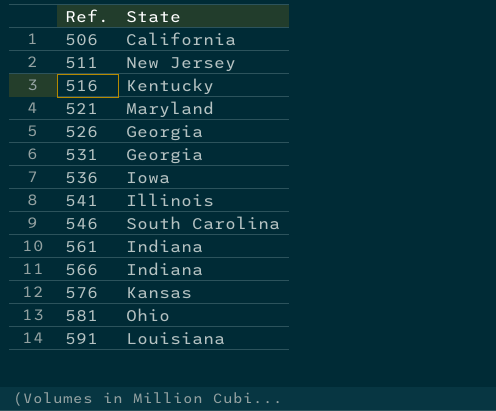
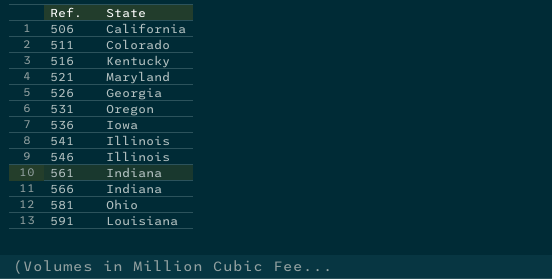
row 576: Kansas -> none
511 | State: New Jersey -> Colorado
531 | State: Georgia -> Oregon
546 | State: South Carolina -> Illinois

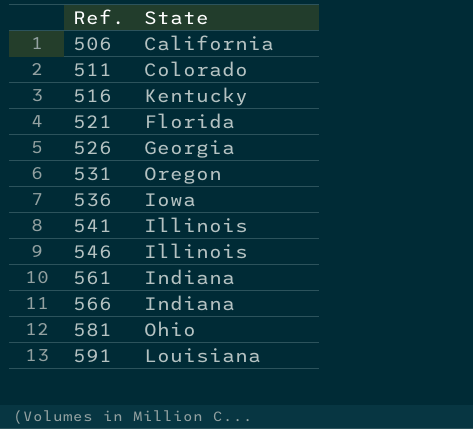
521 | State: Maryland -> Florida

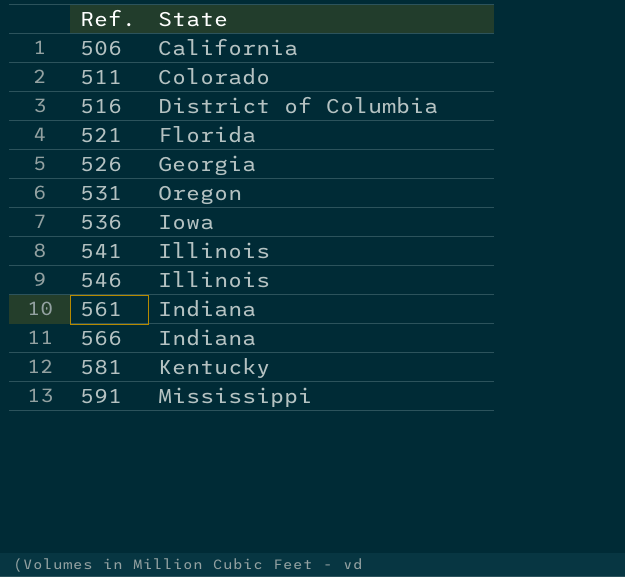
516 | State: Kentucky -> District of Columbia
581 | State: Ohio -> Kentucky
591 | State: Louisiana -> Mississippi

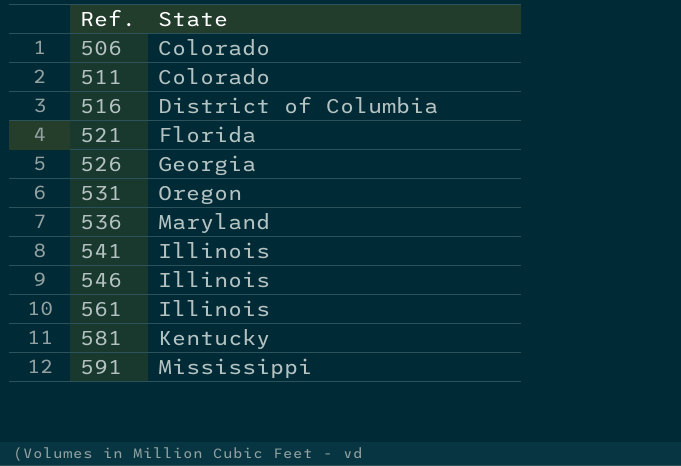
row 566: Indiana -> none
506 | State: California -> Colorado
536 | State: Iowa -> Maryland
561 | State: Indiana -> Illinois

